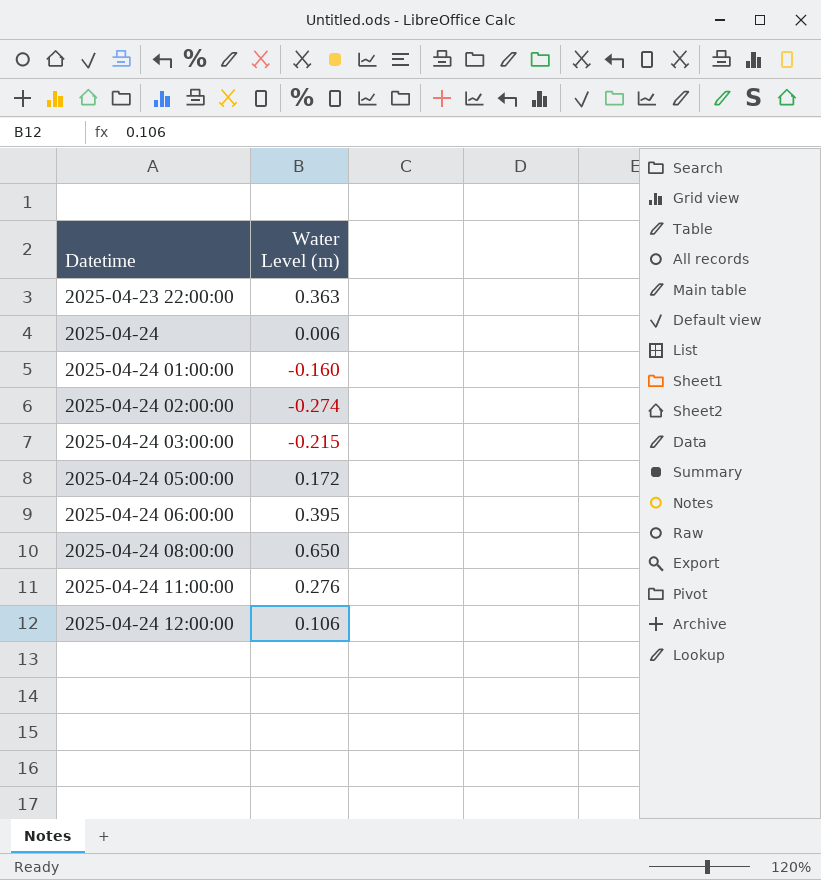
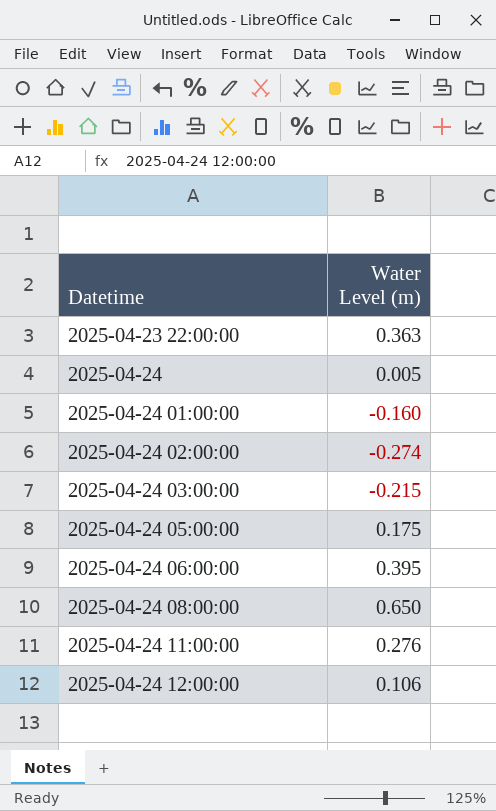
2025-04-24 | Water Level (m): 0.006 -> 0.005
2025-04-24 05:00:00 | Water Level (m): 0.172 -> 0.175

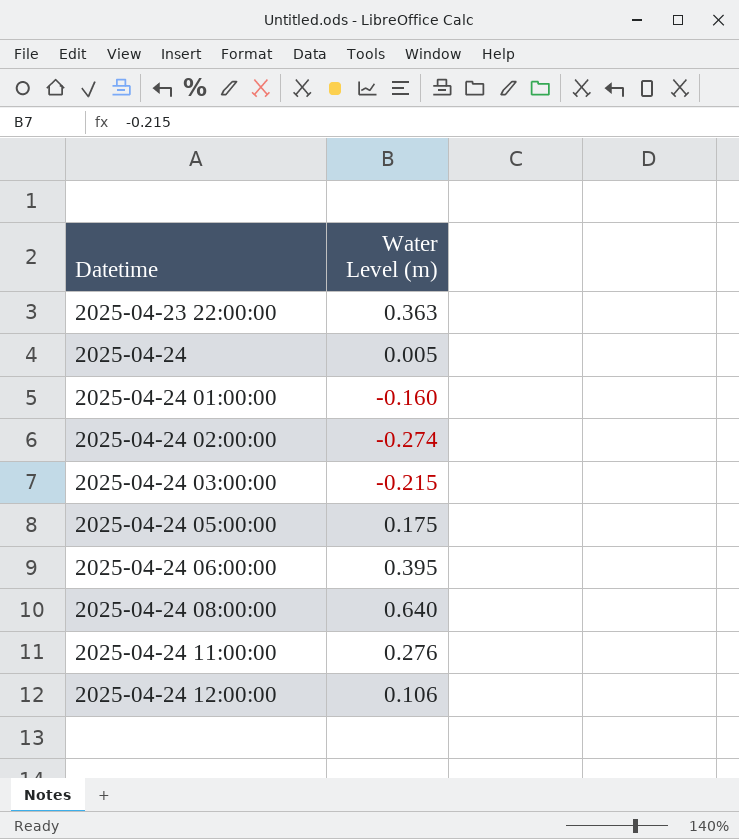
2025-04-24 08:00:00 | Water Level (m): 0.650 -> 0.640

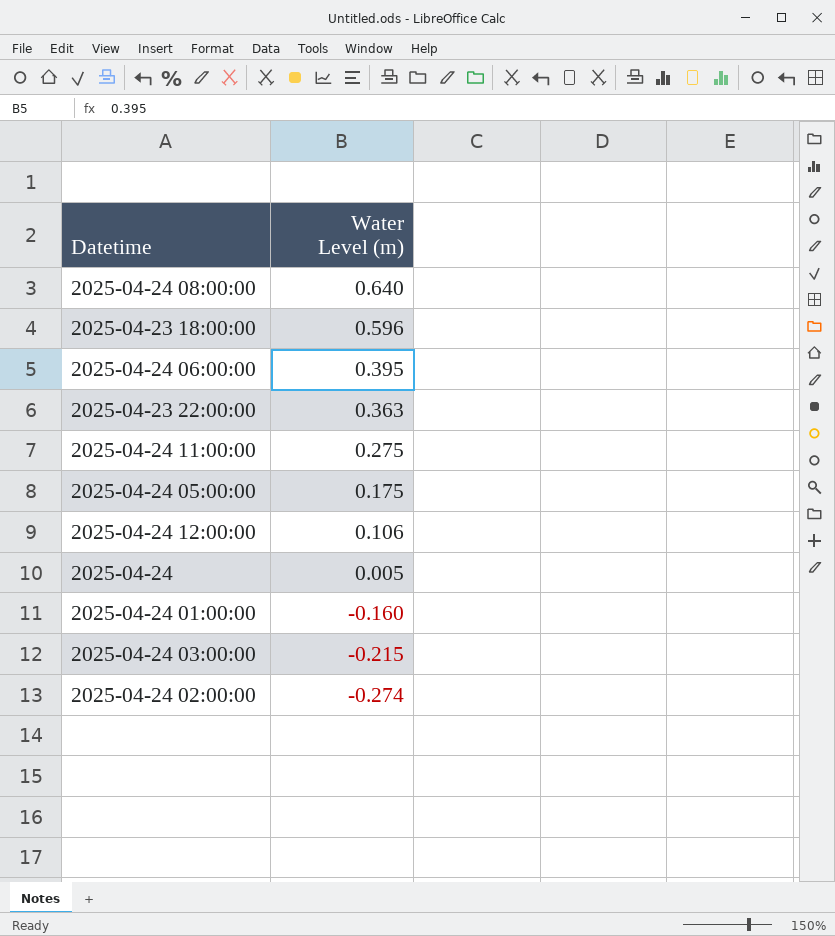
row order: Datetime ascending -> Water Level (m) descending
row 2025-04-23 18:00:00: none -> 0.596
2025-04-24 11:00:00 | Water Level (m): 0.276 -> 0.275

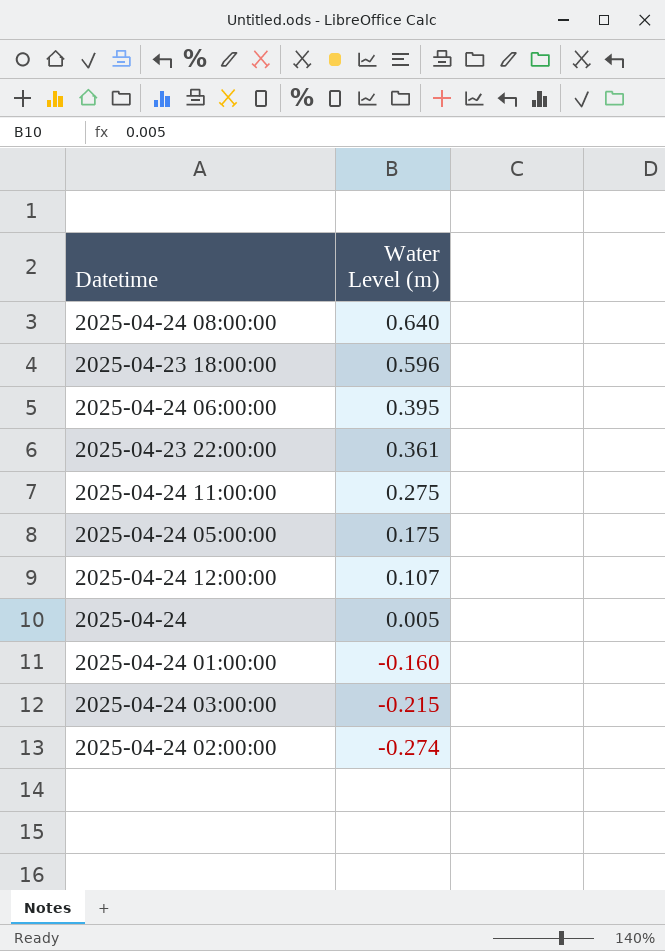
2025-04-23 22:00:00 | Water Level (m): 0.363 -> 0.361
2025-04-24 12:00:00 | Water Level (m): 0.106 -> 0.107

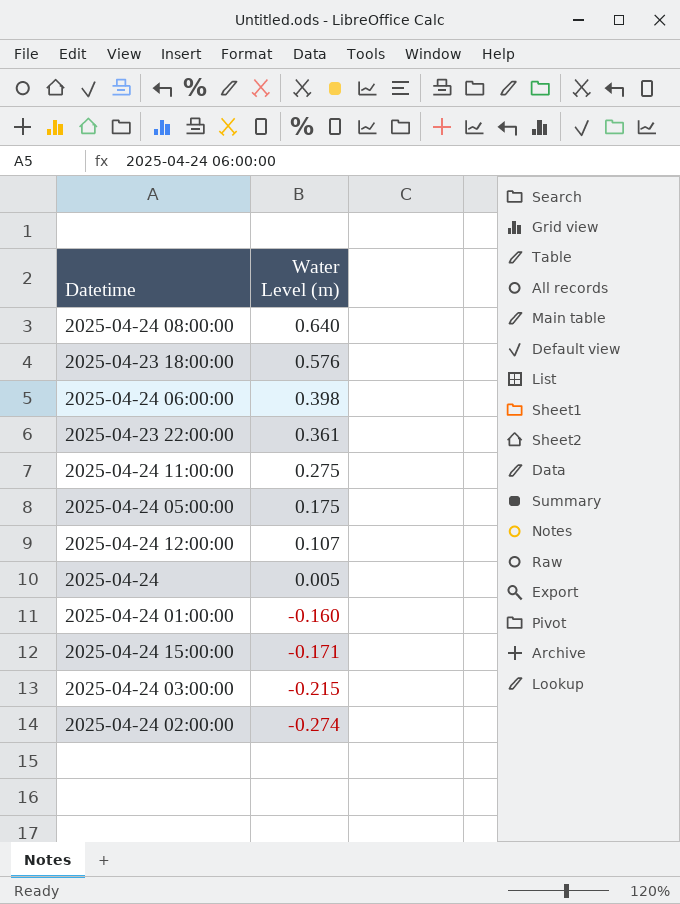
2025-04-23 18:00:00 | Water Level (m): 0.596 -> 0.576
2025-04-24 06:00:00 | Water Level (m): 0.395 -> 0.398
row 2025-04-24 15:00:00: none -> -0.171

